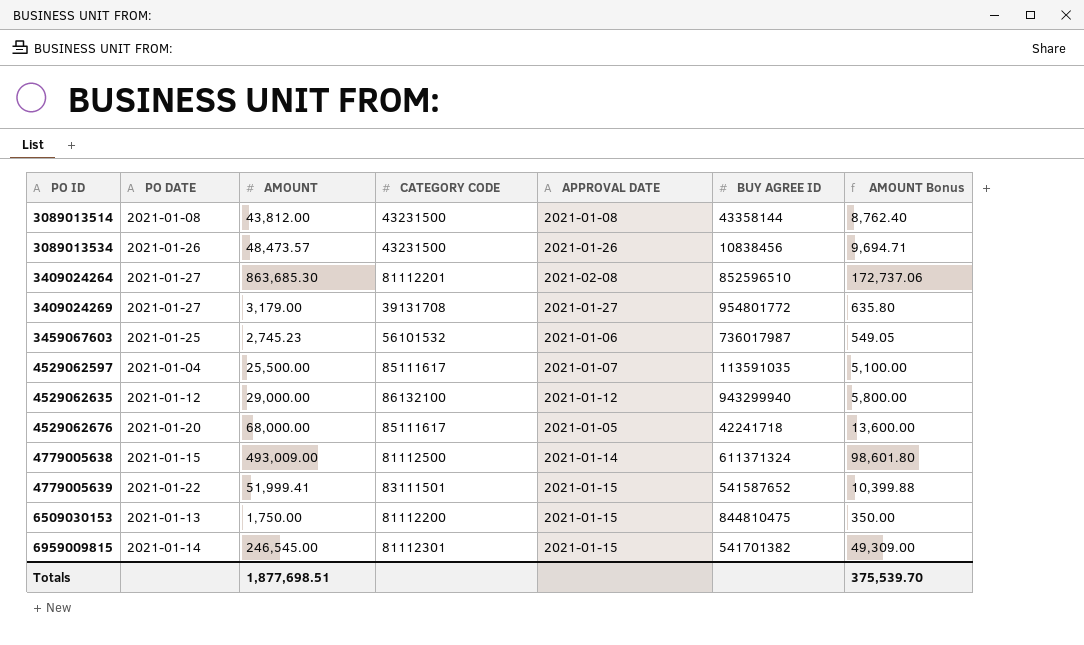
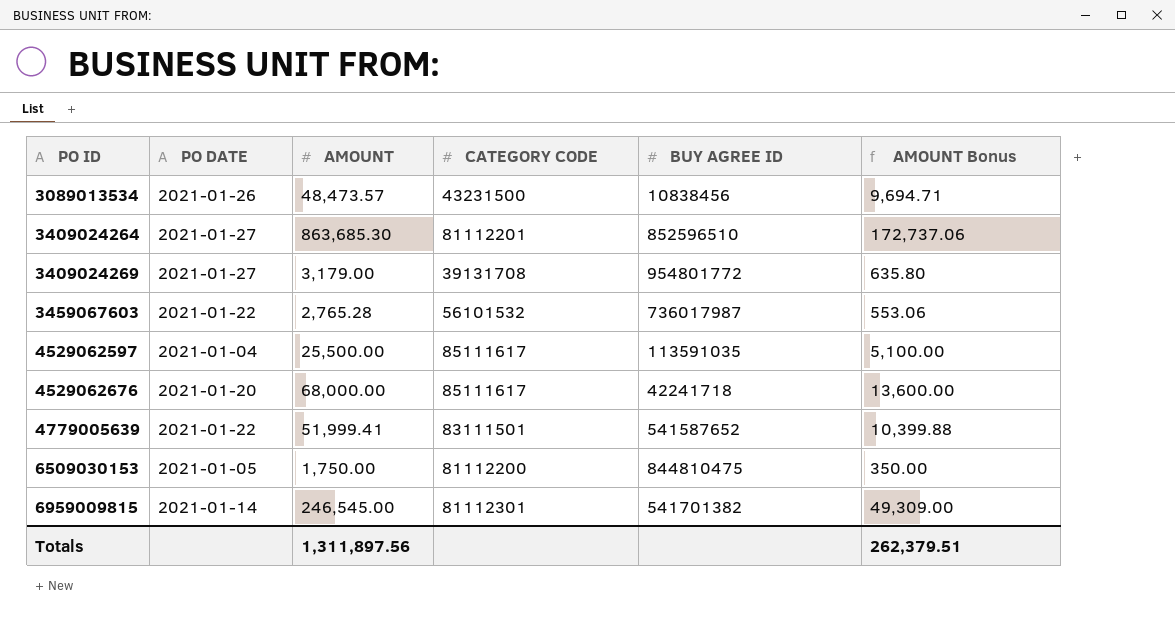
column APPROVAL DATE | position: 5 -> none
row 3089013514: 2021-01-08 | 43,812.00 | 43231500 | 2021-01-08 | 43358144 | 8,762.40 -> none
row 4529062635: 2021-01-12 | 29,000.00 | 86132100 | 2021-01-12 | 943299940 | 5,800.00 -> none
row 4779005638: 2021-01-15 | 493,009.00 | 81112500 | 2021-01-14 | 611371324 | 98,601.80 -> none
3459067603 | PO DATE: 2021-01-25 -> 2021-01-22
3459067603 | AMOUNT: 2,745.23 -> 2,765.28
3459067603 | AMOUNT Bonus: 549.05 -> 553.06
6509030153 | PO DATE: 2021-01-13 -> 2021-01-05
Totals | AMOUNT: 1,877,698.51 -> 1,311,897.56
Totals | AMOUNT Bonus: 375,539.70 -> 262,379.51

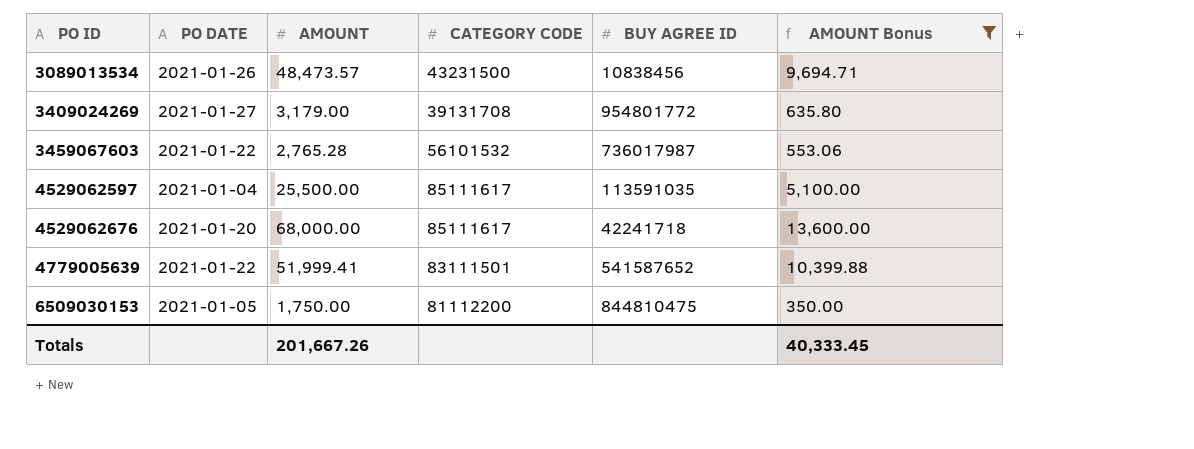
filter: none -> AMOUNT Bonus <= 13,600.00
Totals | AMOUNT: 1,311,897.56 -> 201,667.26
Totals | AMOUNT Bonus: 262,379.51 -> 40,333.45

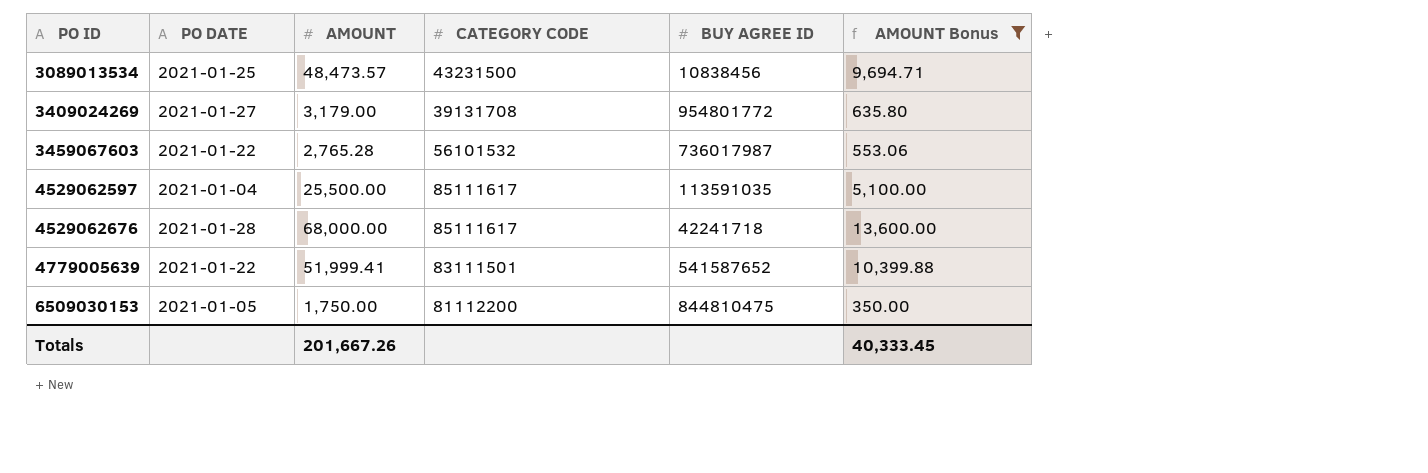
3089013534 | PO DATE: 2021-01-26 -> 2021-01-25
4529062676 | PO DATE: 2021-01-20 -> 2021-01-28

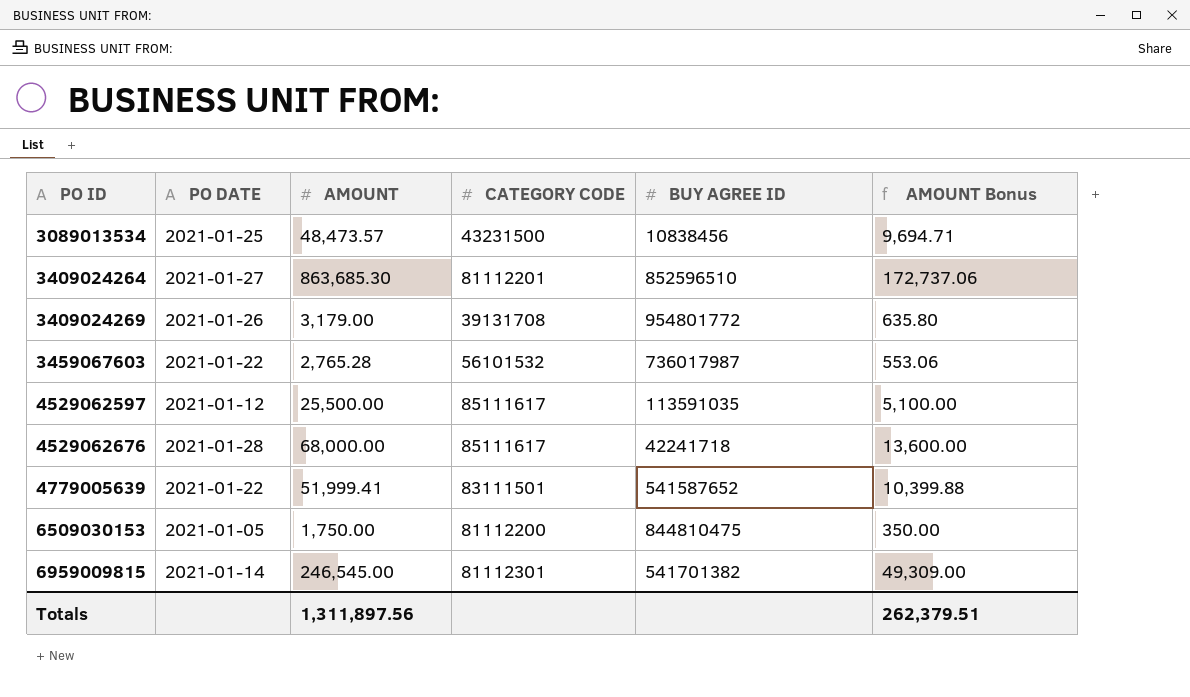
filter: AMOUNT Bonus <= 13,600.00 -> none
3409024269 | PO DATE: 2021-01-27 -> 2021-01-26
4529062597 | PO DATE: 2021-01-04 -> 2021-01-12
Totals | AMOUNT: 201,667.26 -> 1,311,897.56
Totals | AMOUNT Bonus: 40,333.45 -> 262,379.51

